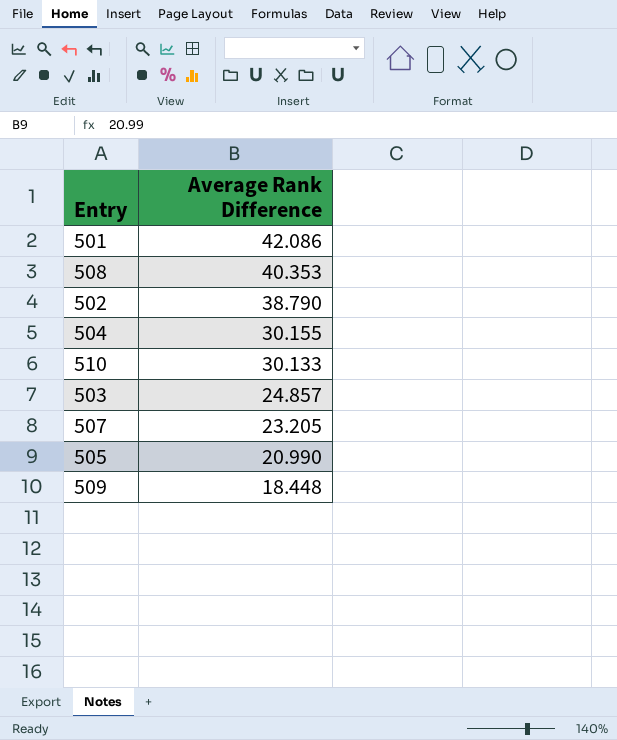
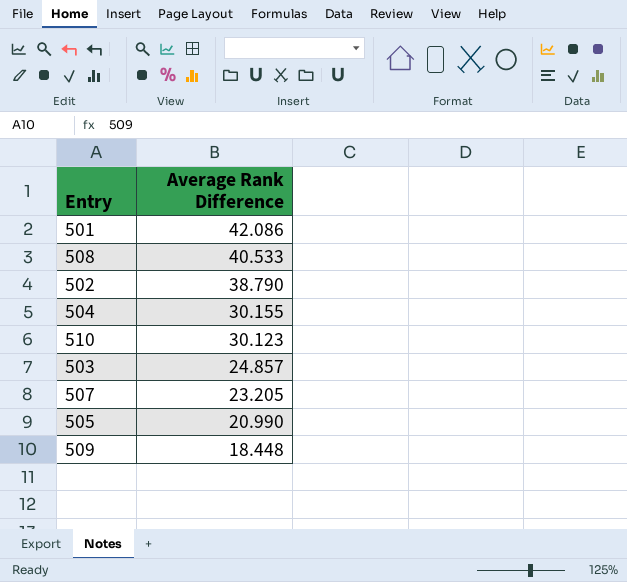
508 | Average Rank Difference: 40.353 -> 40.533
510 | Average Rank Difference: 30.133 -> 30.123

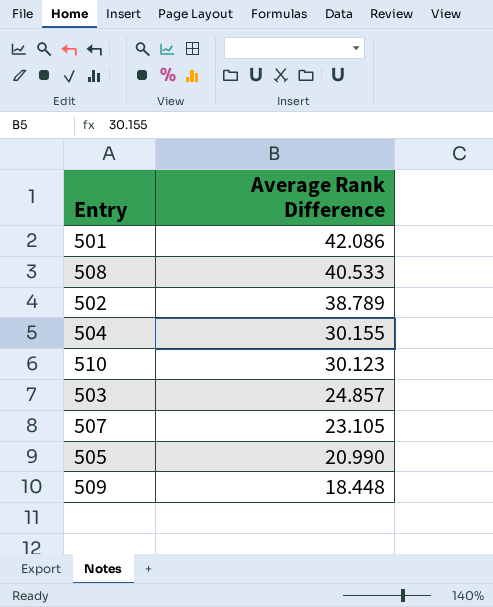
502 | Average Rank Difference: 38.790 -> 38.789
507 | Average Rank Difference: 23.205 -> 23.105

